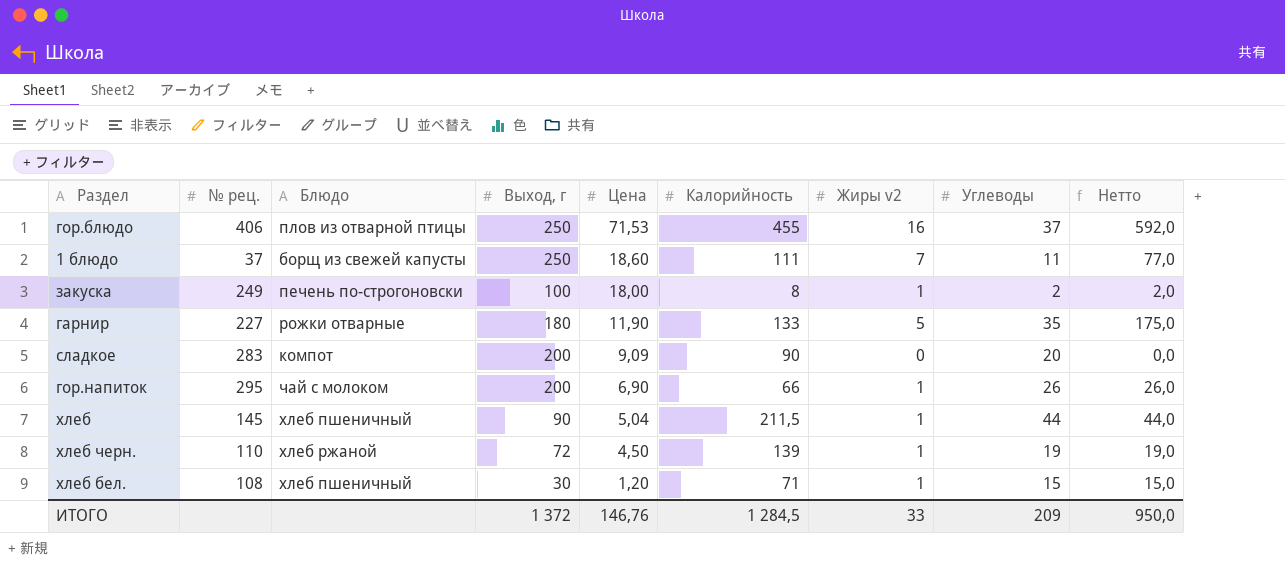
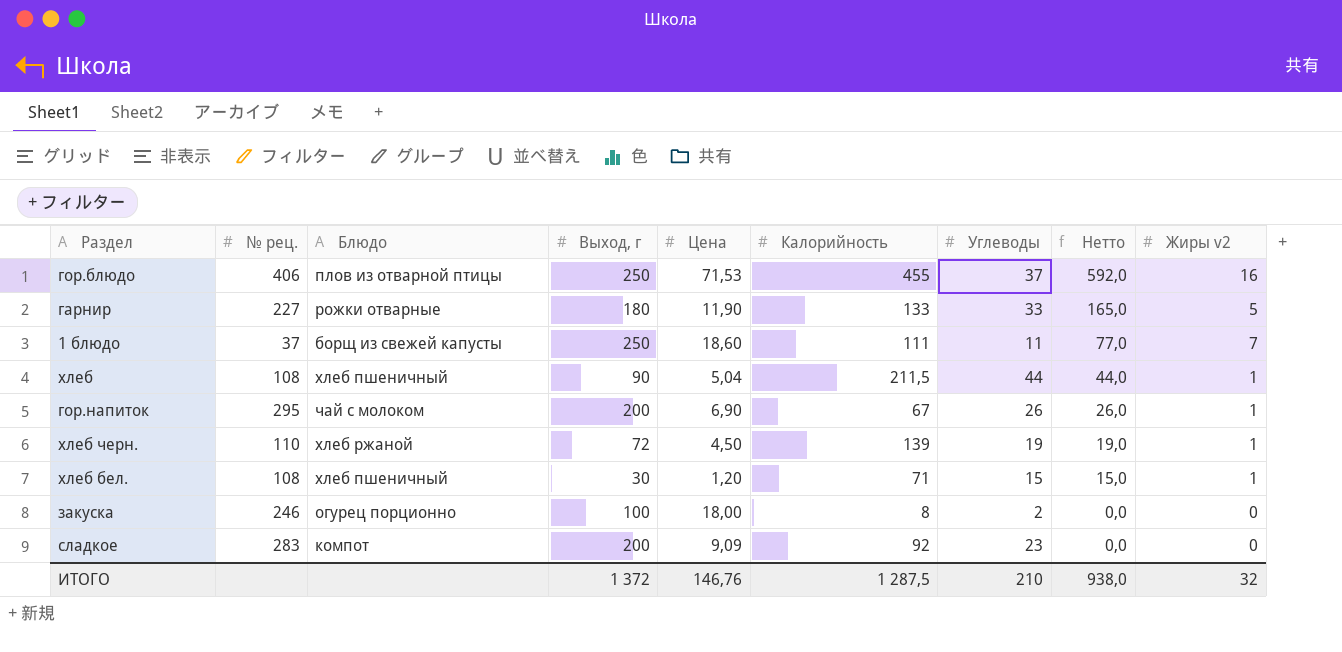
row order: Цена descending -> Нетто descending
column Жиры v2 | position: 7 -> 9
гарнир | Углеводы: 35 -> 33
гарнир | Нетто: 175,0 -> 165,0
хлеб | № рец.: 145 -> 108
гор.напиток | Калорийность: 66 -> 67
закуска | № рец.: 249 -> 246
закуска | Блюдо: печень по-строгоновски -> огурец порционно
закуска | Нетто: 2,0 -> 0,0
закуска | Жиры v2: 1 -> 0
сладкое | Калорийность: 90 -> 92
сладкое | Углеводы: 20 -> 23
ИТОГО | Калорийность: 1 284,5 -> 1 287,5
ИТОГО | Углеводы: 209 -> 210
ИТОГО | Нетто: 950,0 -> 938,0
ИТОГО | Жиры v2: 33 -> 32

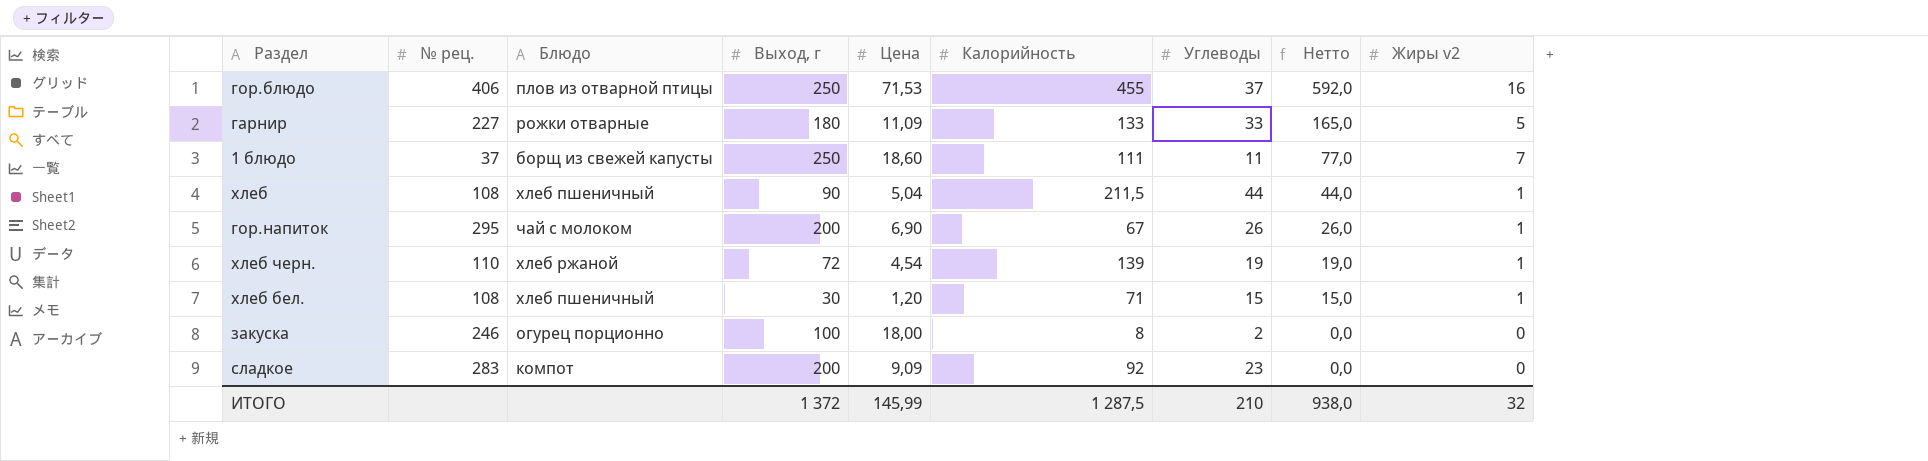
гарнир | Цена: 11,90 -> 11,09
хлеб черн. | Цена: 4,50 -> 4,54
ИТОГО | Цена: 146,76 -> 145,99

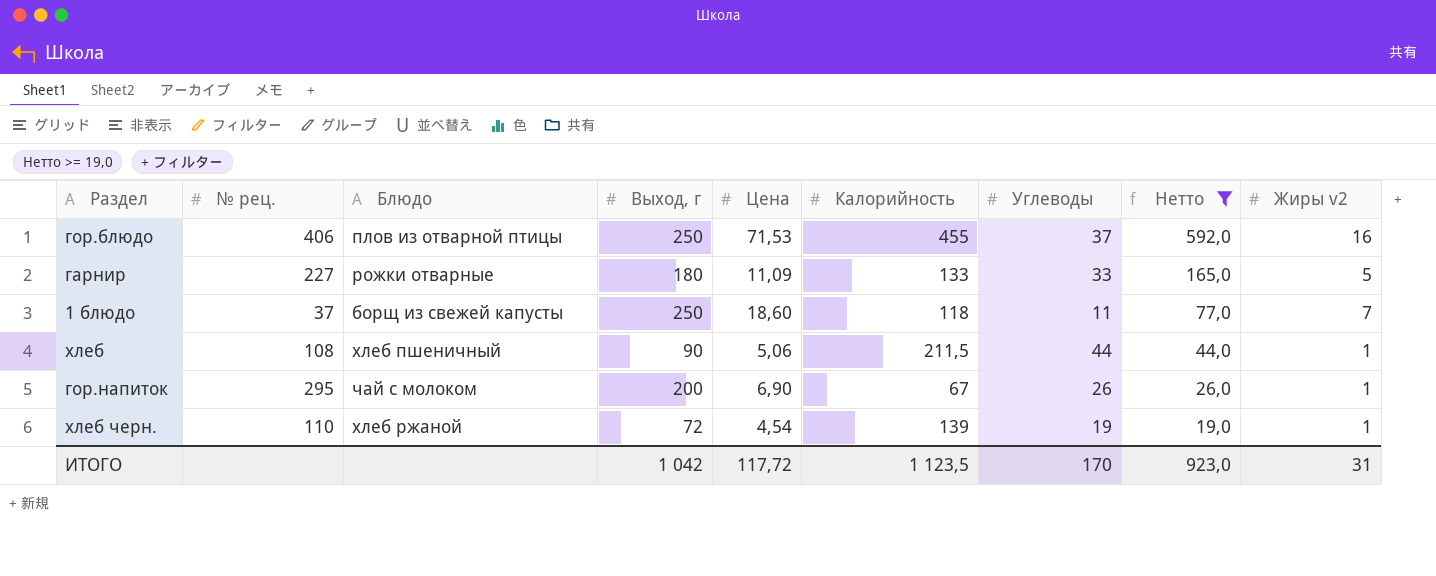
filter: none -> Нетто >= 19,0
1 блюдо | Калорийность: 111 -> 118
хлеб | Цена: 5,04 -> 5,06
ИТОГО | Выход, г: 1 372 -> 1 042
ИТОГО | Цена: 145,99 -> 117,72
ИТОГО | Калорийность: 1 287,5 -> 1 123,5
ИТОГО | Углеводы: 210 -> 170
ИТОГО | Нетто: 938,0 -> 923,0
ИТОГО | Жиры v2: 32 -> 31

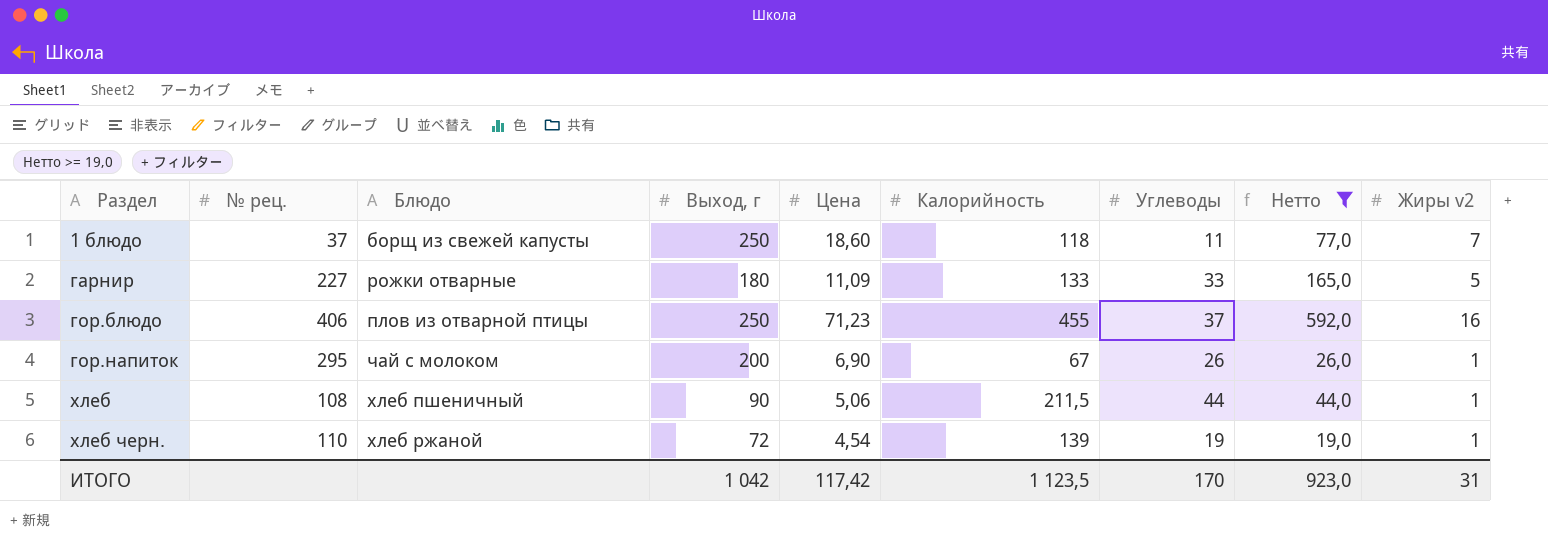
row order: Нетто descending -> Раздел ascending
гор.блюдо | Цена: 71,53 -> 71,23
ИТОГО | Цена: 117,72 -> 117,42

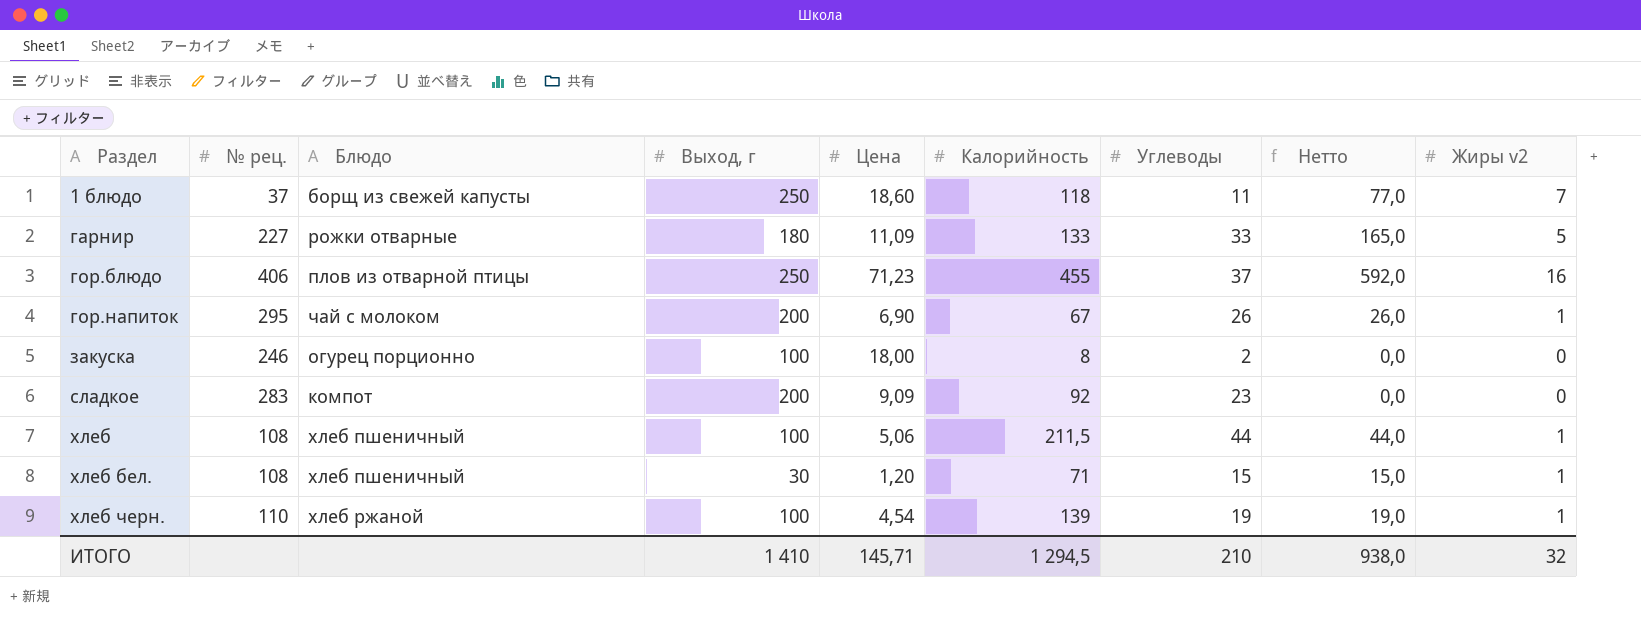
filter: Нетто >= 19,0 -> none
хлеб | Выход, г: 90 -> 100
хлеб черн. | Выход, г: 72 -> 100
ИТОГО | Выход, г: 1 042 -> 1 410
ИТОГО | Цена: 117,42 -> 145,71
ИТОГО | Калорийность: 1 123,5 -> 1 294,5
ИТОГО | Углеводы: 170 -> 210
ИТОГО | Нетто: 923,0 -> 938,0
ИТОГО | Жиры v2: 31 -> 32

